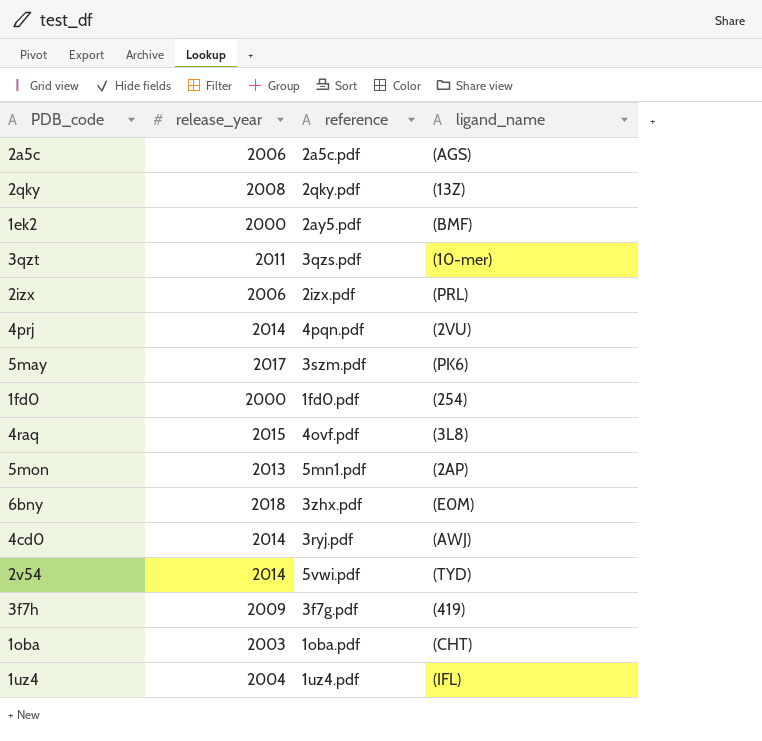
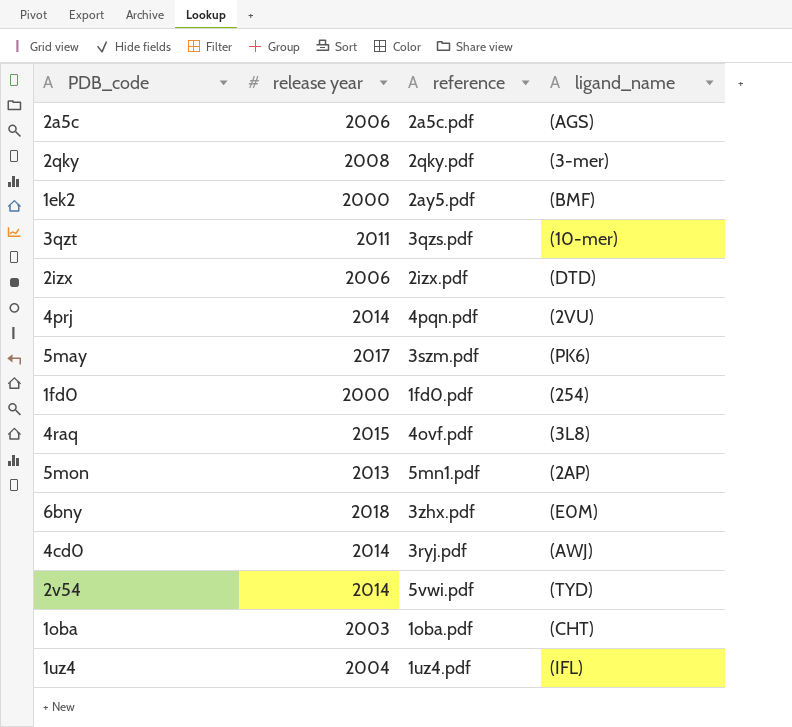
column name: release_year -> release year
row 3f7h: 2009 | 3f7g.pdf | (419) -> none
2qky | ligand_name: (13Z) -> (3-mer)
2izx | ligand_name: (PRL) -> (DTD)

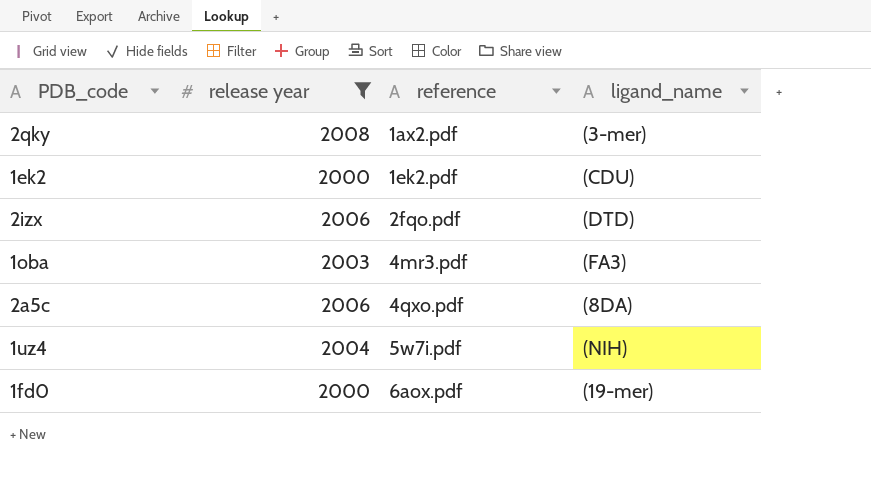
filter: none -> release year <= 2008
row order: none -> reference ascending
2qky | reference: 2qky.pdf -> 1ax2.pdf
1ek2 | reference: 2ay5.pdf -> 1ek2.pdf
1ek2 | ligand_name: (BMF) -> (CDU)
2izx | reference: 2izx.pdf -> 2fqo.pdf
1oba | reference: 1oba.pdf -> 4mr3.pdf
1oba | ligand_name: (CHT) -> (FA3)
2a5c | reference: 2a5c.pdf -> 4qxo.pdf
2a5c | ligand_name: (AGS) -> (8DA)
1uz4 | reference: 1uz4.pdf -> 5w7i.pdf
1uz4 | ligand_name: (IFL) -> (NIH)
1fd0 | reference: 1fd0.pdf -> 6aox.pdf
1fd0 | ligand_name: (254) -> (19-mer)

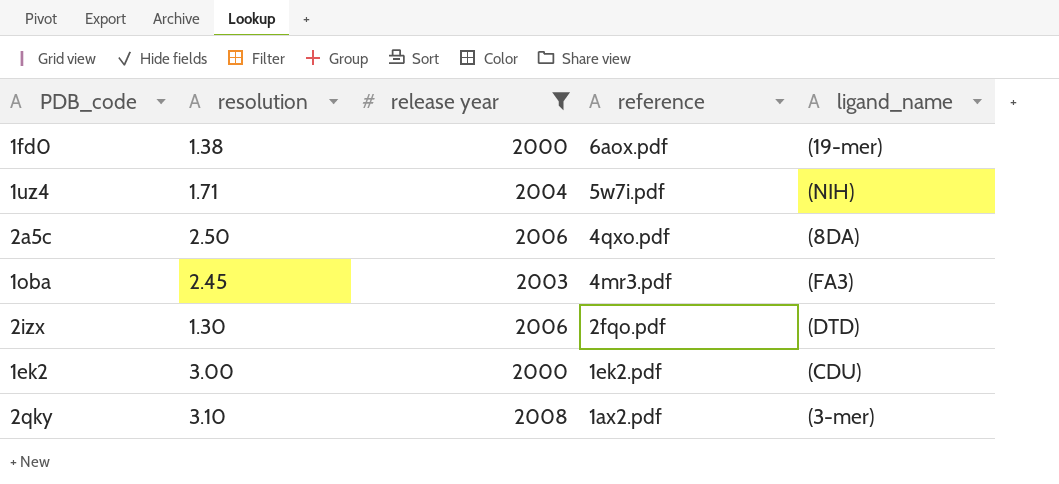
row order: reference ascending -> reference descending
column resolution | position: none -> 2

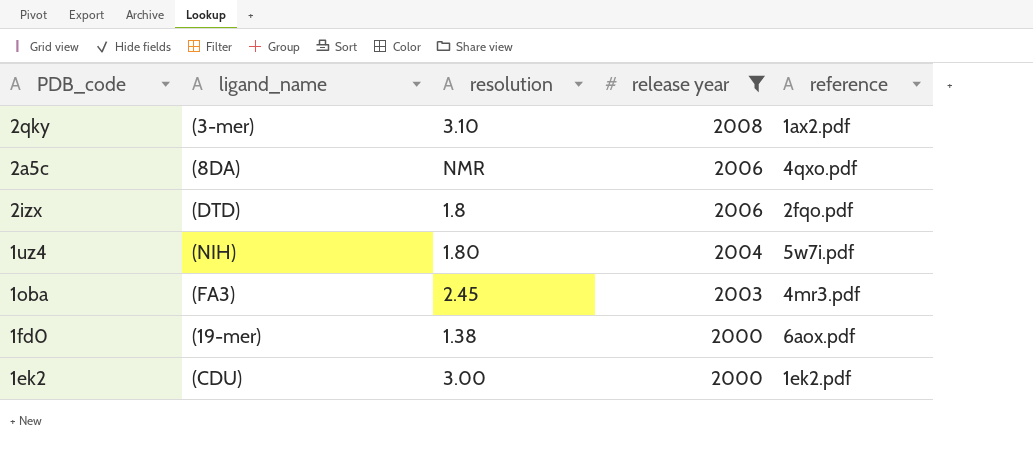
row order: reference descending -> release year descending
column ligand_name | position: 5 -> 2
2a5c | resolution: 2.50 -> NMR
2izx | resolution: 1.30 -> 1.8
1uz4 | resolution: 1.71 -> 1.80

